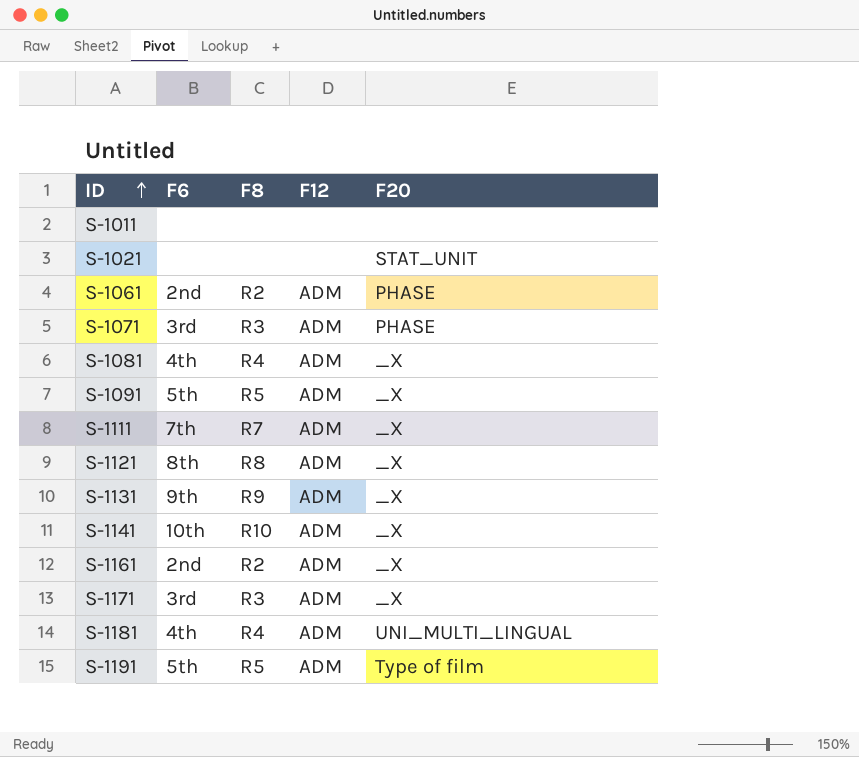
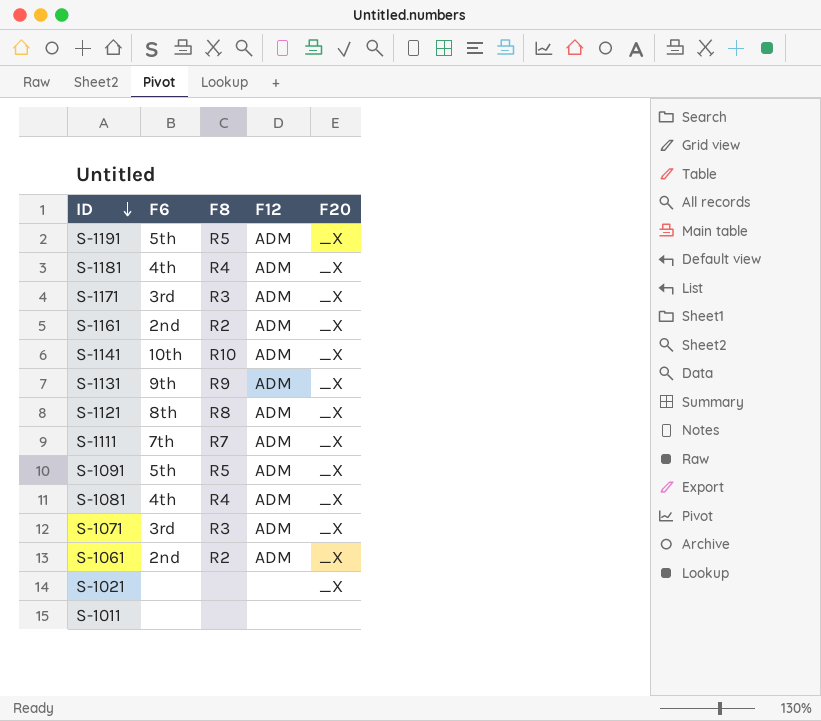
row order: ID ascending -> ID descending
S-1191 | F20: Type of film -> _X
S-1181 | F20: UNI_MULTI_LINGUAL -> _X
S-1071 | F20: PHASE -> _X
S-1061 | F20: PHASE -> _X
S-1021 | F20: STAT_UNIT -> _X

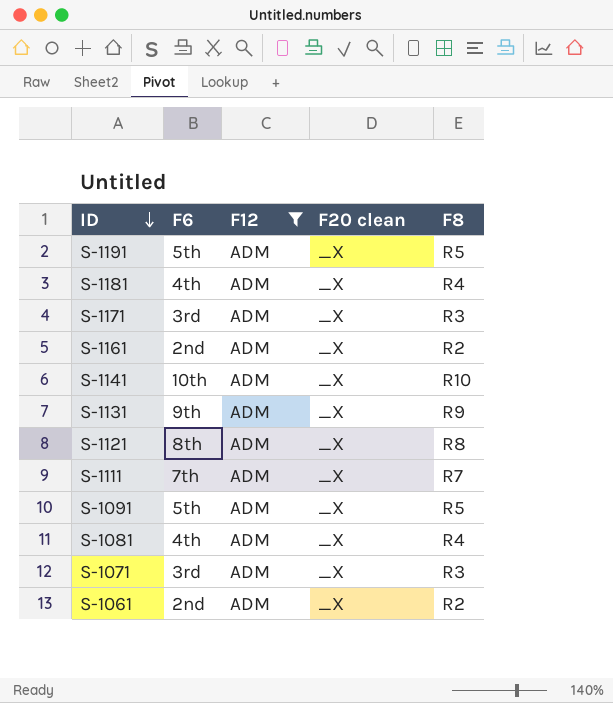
filter: none -> F12 = ADM
column name: F20 -> F20 clean
column F8 | position: 3 -> 5

